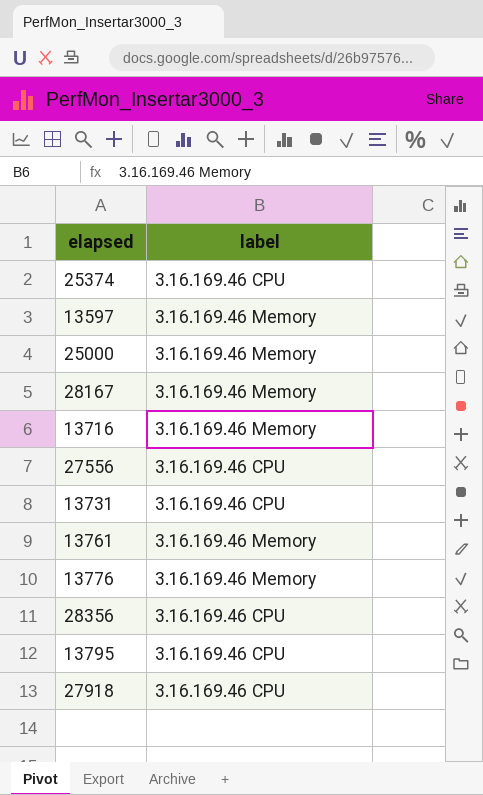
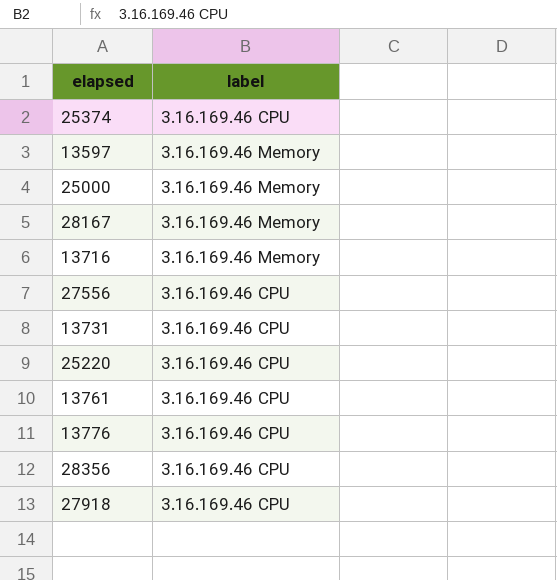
row 13795: 3.16.169.46 CPU -> none
row 25220: none -> 3.16.169.46 CPU
13761 | label: 3.16.169.46 Memory -> 3.16.169.46 CPU
13776 | label: 3.16.169.46 Memory -> 3.16.169.46 CPU

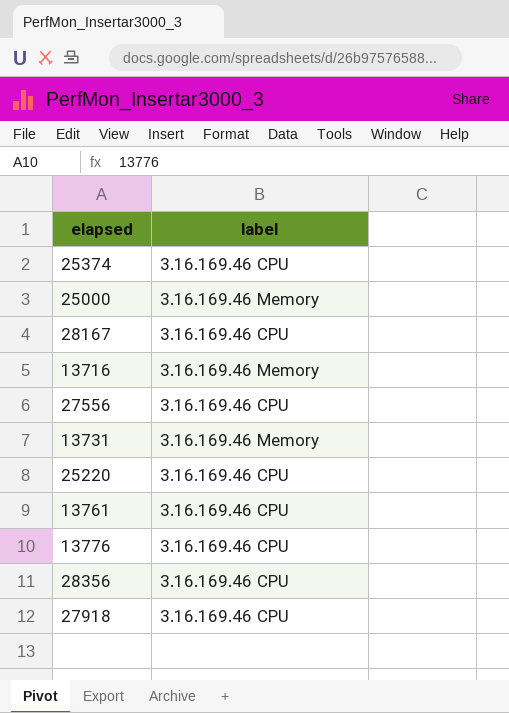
row 13597: 3.16.169.46 Memory -> none
28167 | label: 3.16.169.46 Memory -> 3.16.169.46 CPU
13731 | label: 3.16.169.46 CPU -> 3.16.169.46 Memory

